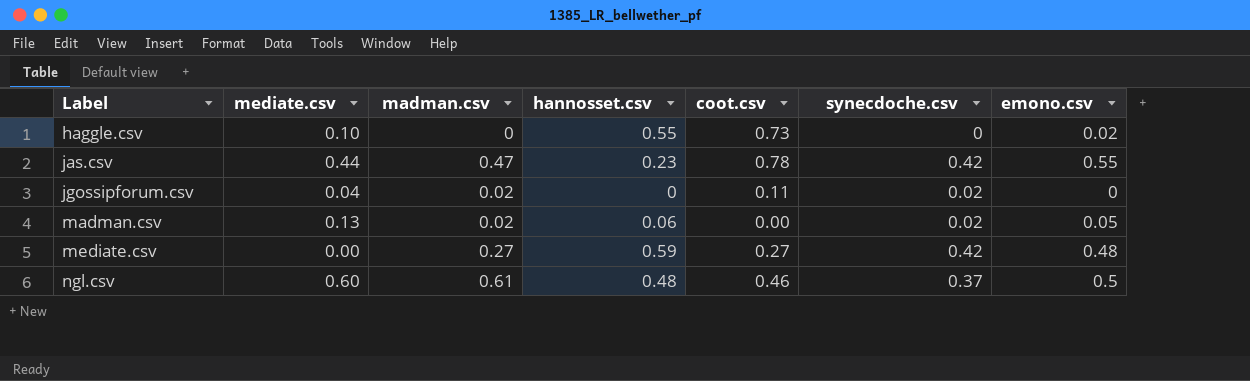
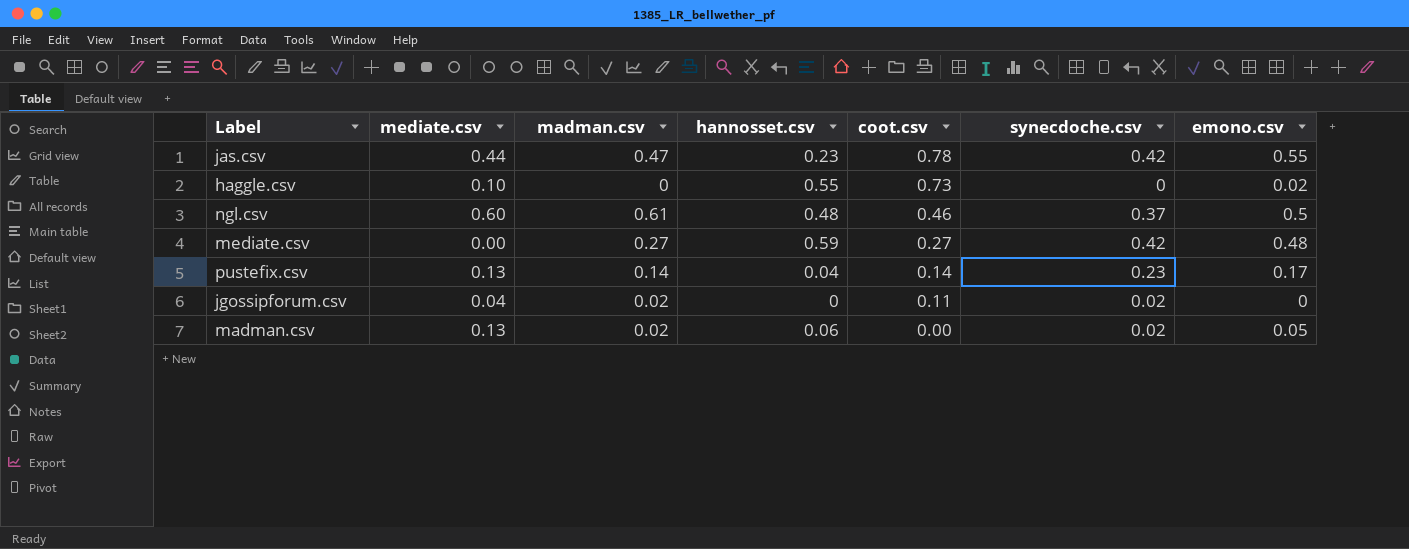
row order: Label ascending -> coot.csv descending
row pustefix.csv: none -> 0.13 | 0.14 | 0.04 | 0.14 | 0.23 | 0.17

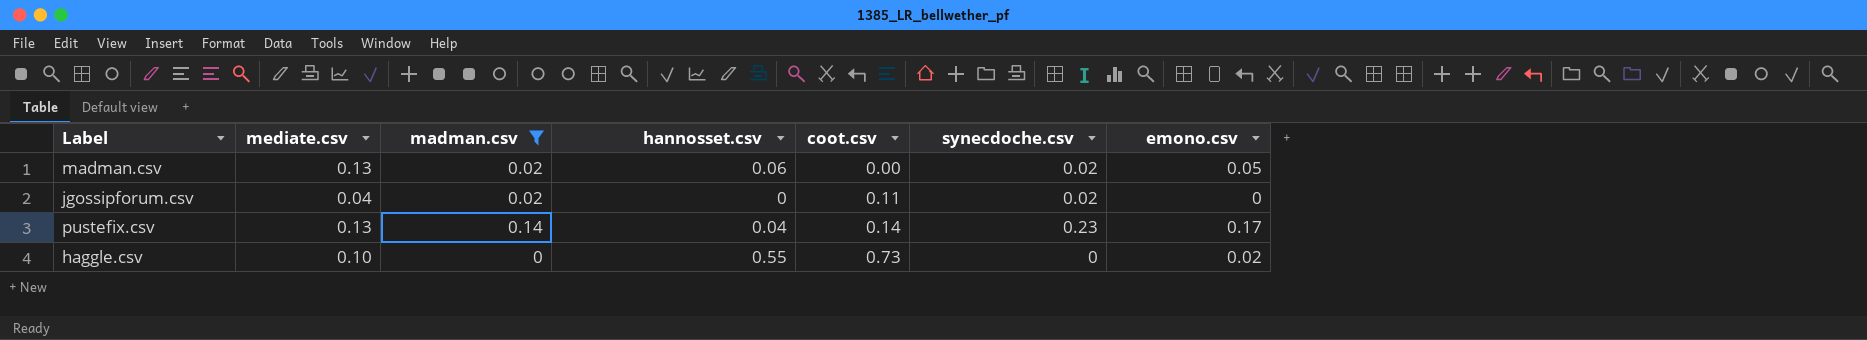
filter: none -> madman.csv <= 0.14
row order: coot.csv descending -> coot.csv ascending

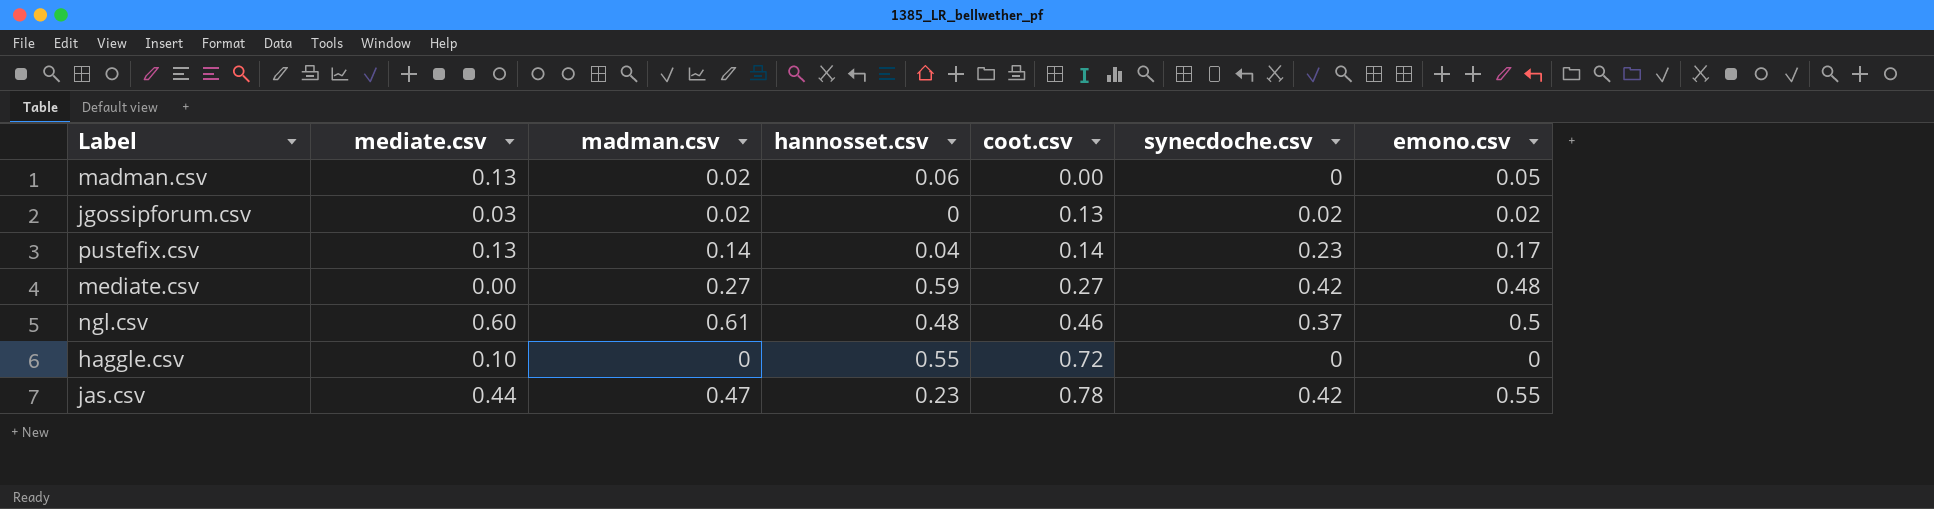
filter: madman.csv <= 0.14 -> none
madman.csv | synecdoche.csv: 0.02 -> 0
jgossipforum.csv | mediate.csv: 0.04 -> 0.03
jgossipforum.csv | coot.csv: 0.11 -> 0.13
jgossipforum.csv | emono.csv: 0 -> 0.02
haggle.csv | coot.csv: 0.73 -> 0.72
haggle.csv | emono.csv: 0.02 -> 0

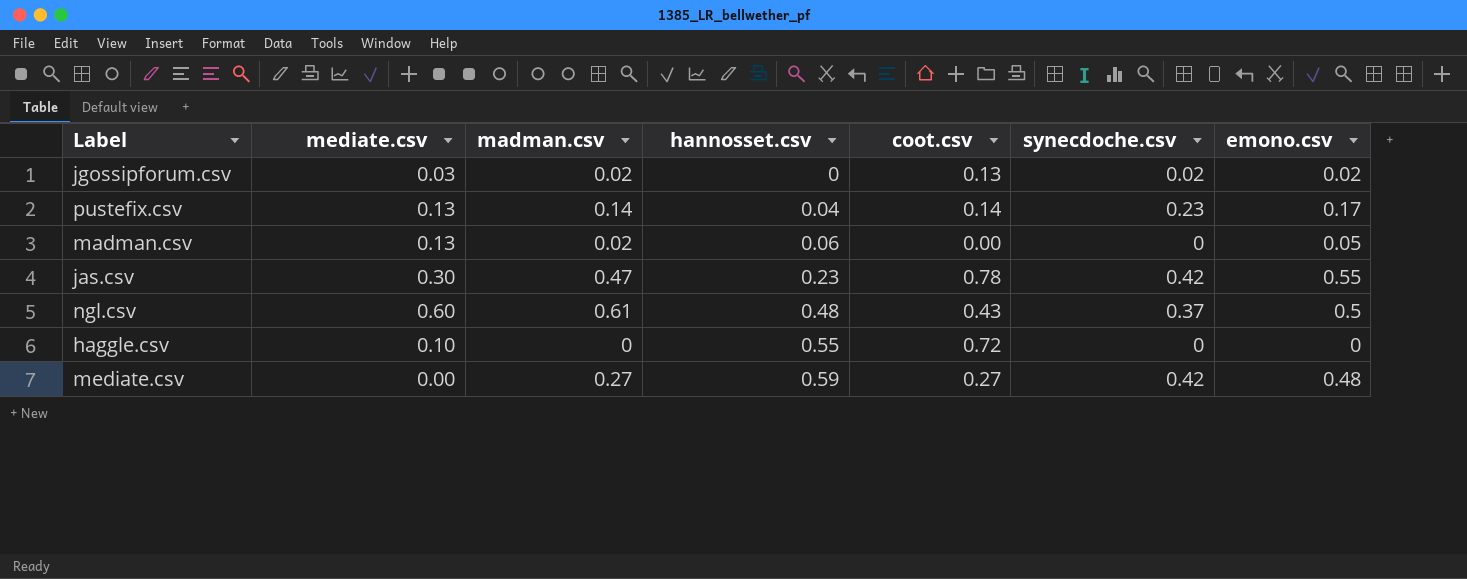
row order: coot.csv ascending -> hannosset.csv ascending
jas.csv | mediate.csv: 0.44 -> 0.30
ngl.csv | coot.csv: 0.46 -> 0.43

